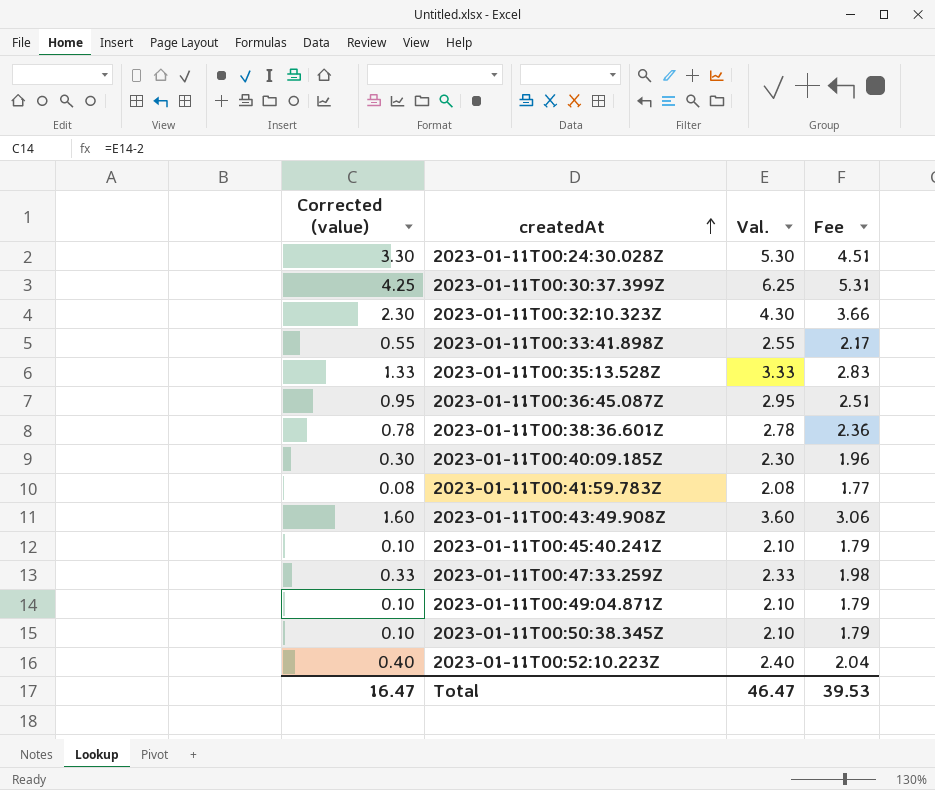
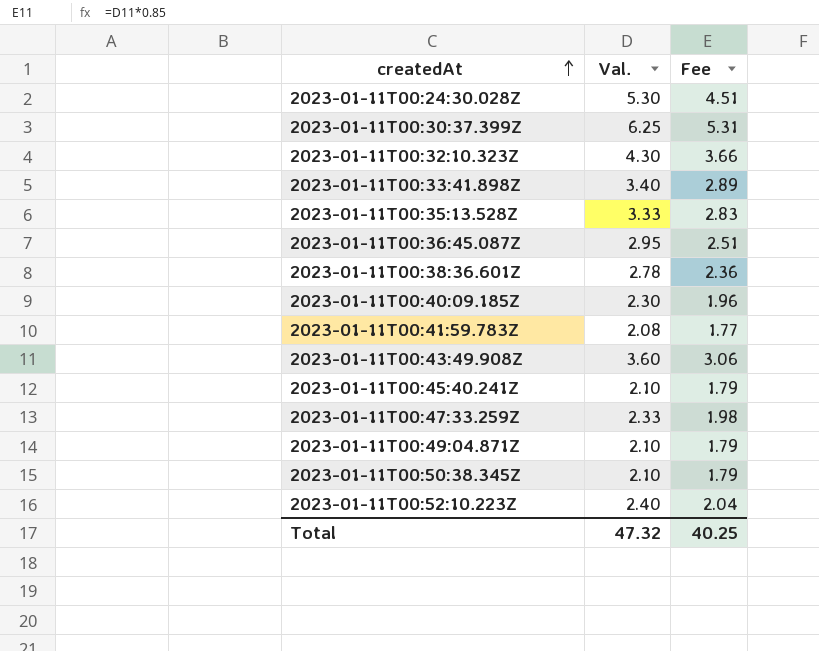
column Corrected (value) | formula: [Val.] - 2 -> none
2023-01-11T00:33:41.898Z | Val.: 2.55 -> 3.40
2023-01-11T00:33:41.898Z | Fee: 2.17 -> 2.89
Total | Val.: 46.47 -> 47.32
Total | Fee: 39.53 -> 40.25

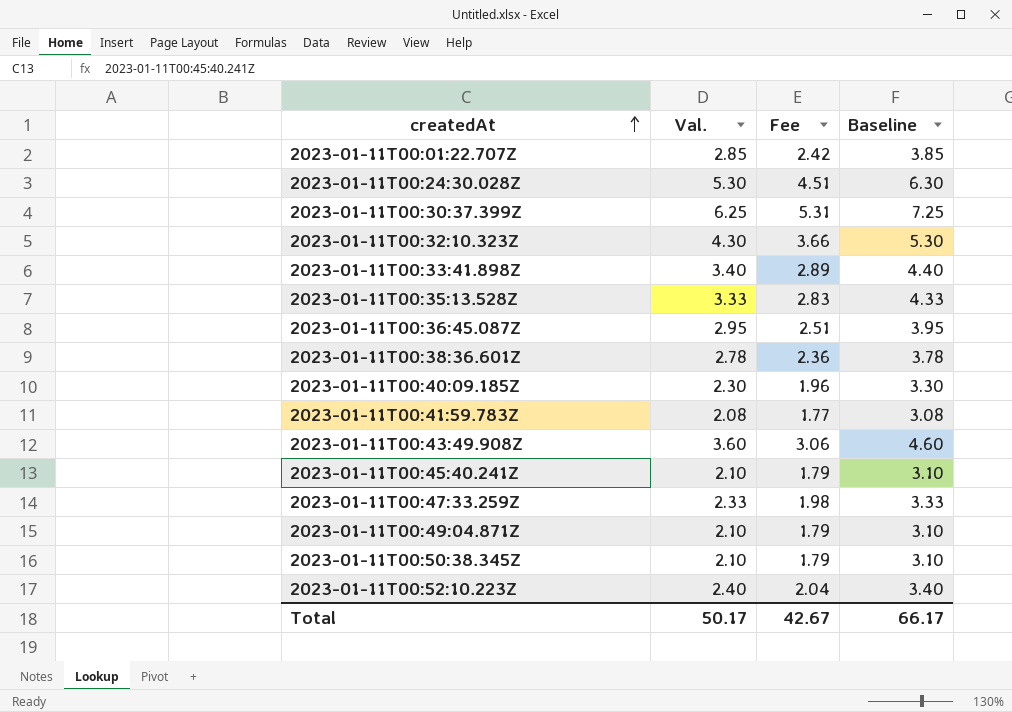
column Baseline | formula: none -> [Val.] + 1
row 2023-01-11T00:01:22.707Z: none -> 2.85 | 2.42 | 3.85
Total | Val.: 47.32 -> 50.17
Total | Fee: 40.25 -> 42.67

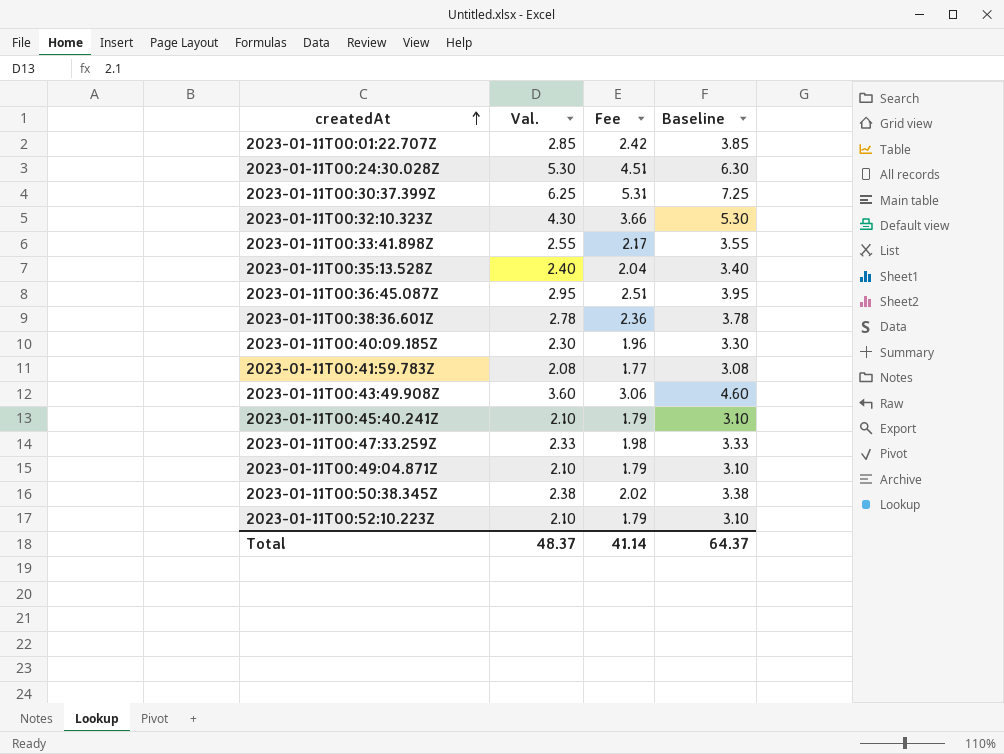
2023-01-11T00:33:41.898Z | Val.: 3.40 -> 2.55
2023-01-11T00:33:41.898Z | Fee: 2.89 -> 2.17
2023-01-11T00:33:41.898Z | Baseline: 4.40 -> 3.55
2023-01-11T00:35:13.528Z | Val.: 3.33 -> 2.40
2023-01-11T00:35:13.528Z | Fee: 2.83 -> 2.04
2023-01-11T00:35:13.528Z | Baseline: 4.33 -> 3.40
2023-01-11T00:50:38.345Z | Val.: 2.10 -> 2.38
2023-01-11T00:50:38.345Z | Fee: 1.79 -> 2.02
2023-01-11T00:50:38.345Z | Baseline: 3.10 -> 3.38
2023-01-11T00:52:10.223Z | Val.: 2.40 -> 2.10
2023-01-11T00:52:10.223Z | Fee: 2.04 -> 1.79
2023-01-11T00:52:10.223Z | Baseline: 3.40 -> 3.10
Total | Val.: 50.17 -> 48.37
Total | Fee: 42.67 -> 41.14
Total | Baseline: 66.17 -> 64.37

